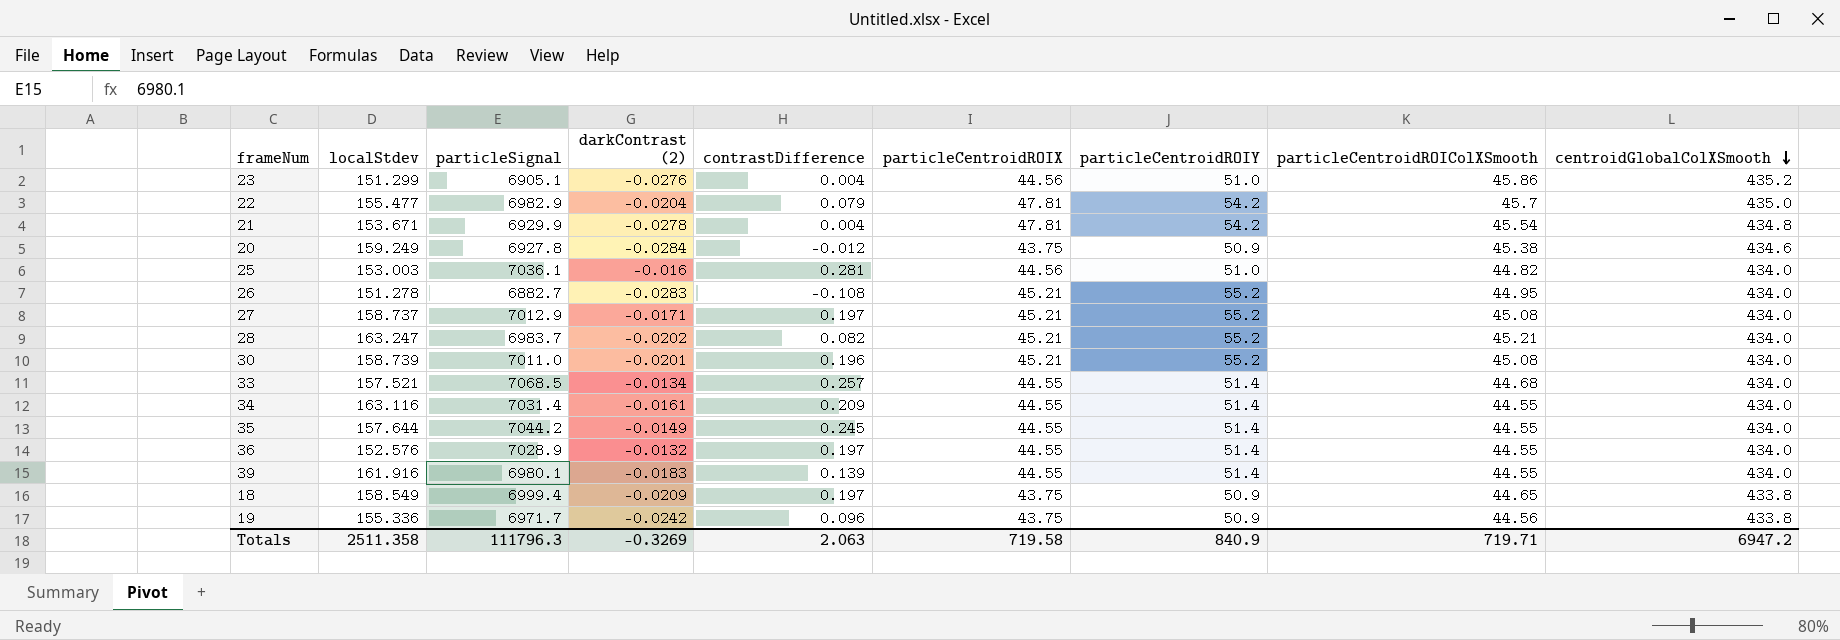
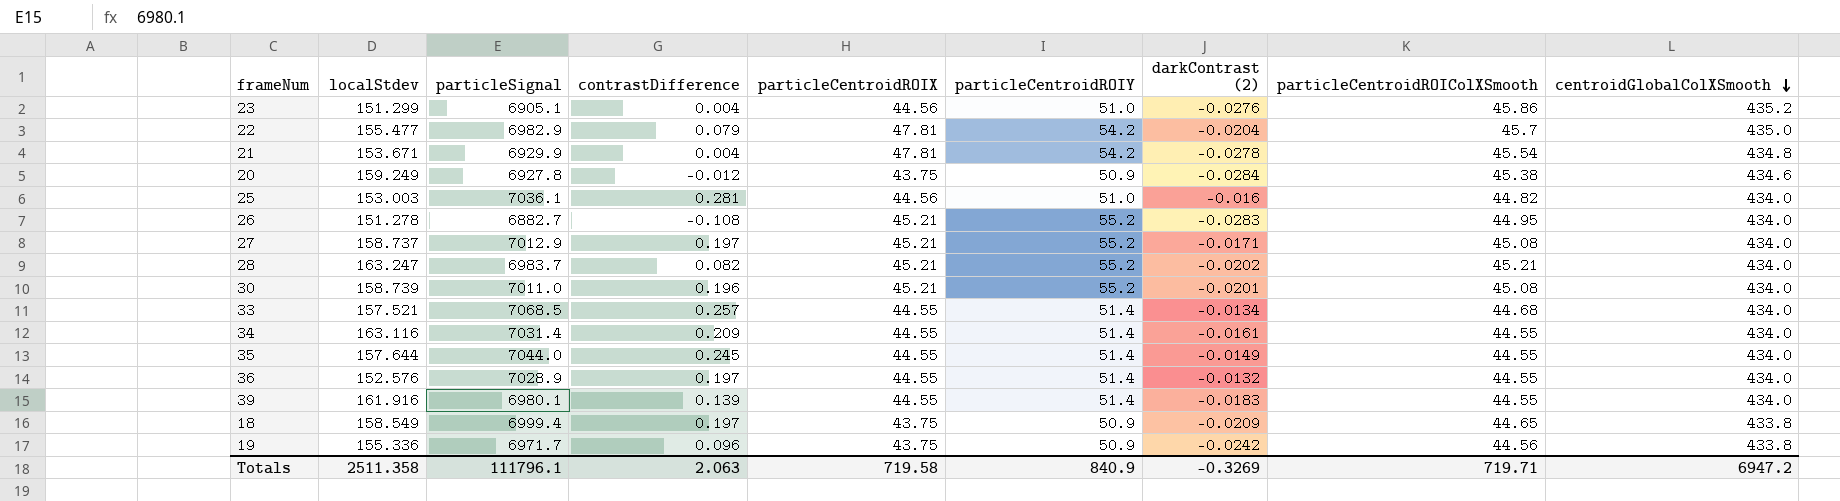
column darkContrast (2) | position: 4 -> 7
35 | particleSignal: 7044.2 -> 7044.0
Totals | particleSignal: 111796.3 -> 111796.1

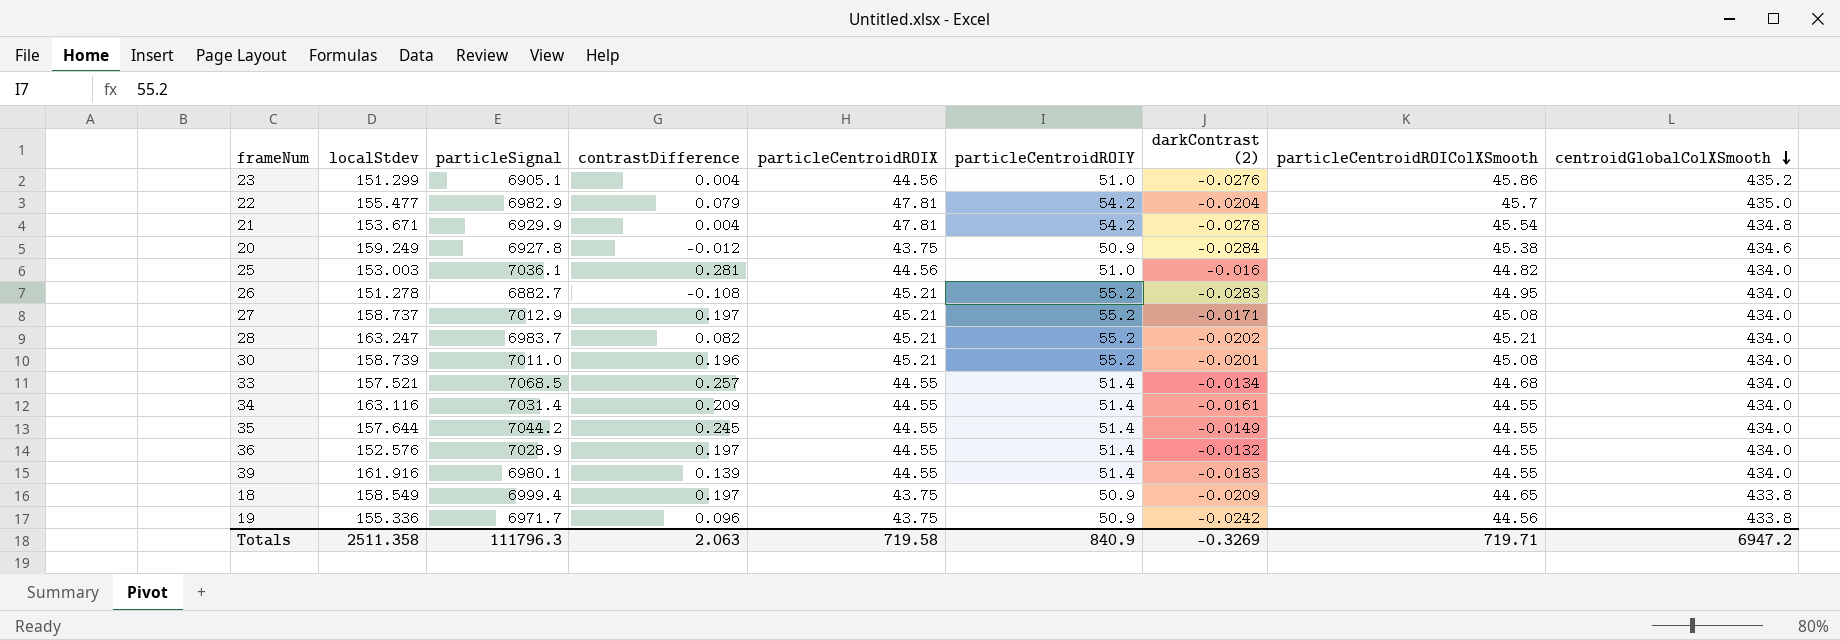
35 | particleSignal: 7044.0 -> 7044.2
Totals | particleSignal: 111796.1 -> 111796.3

